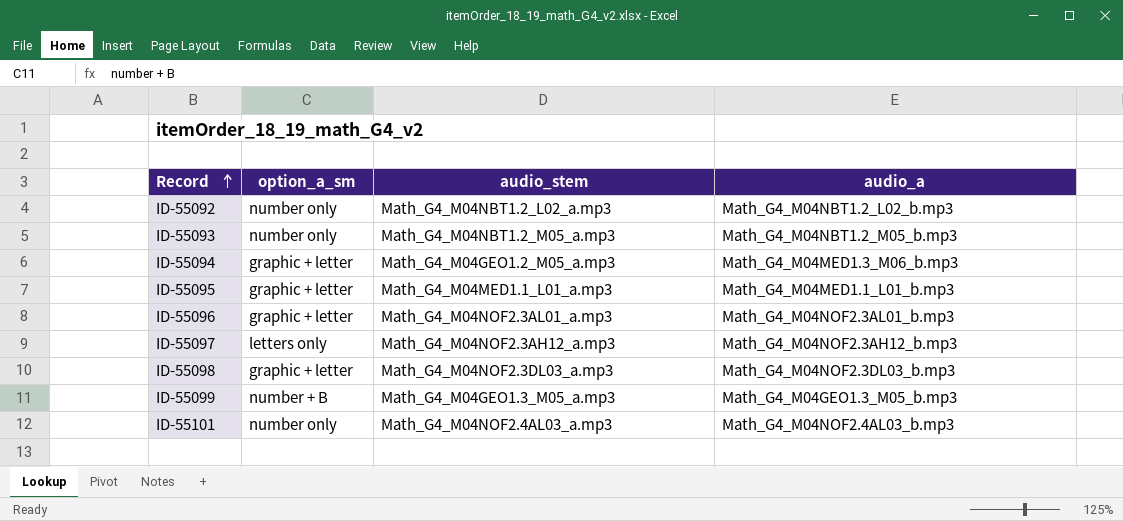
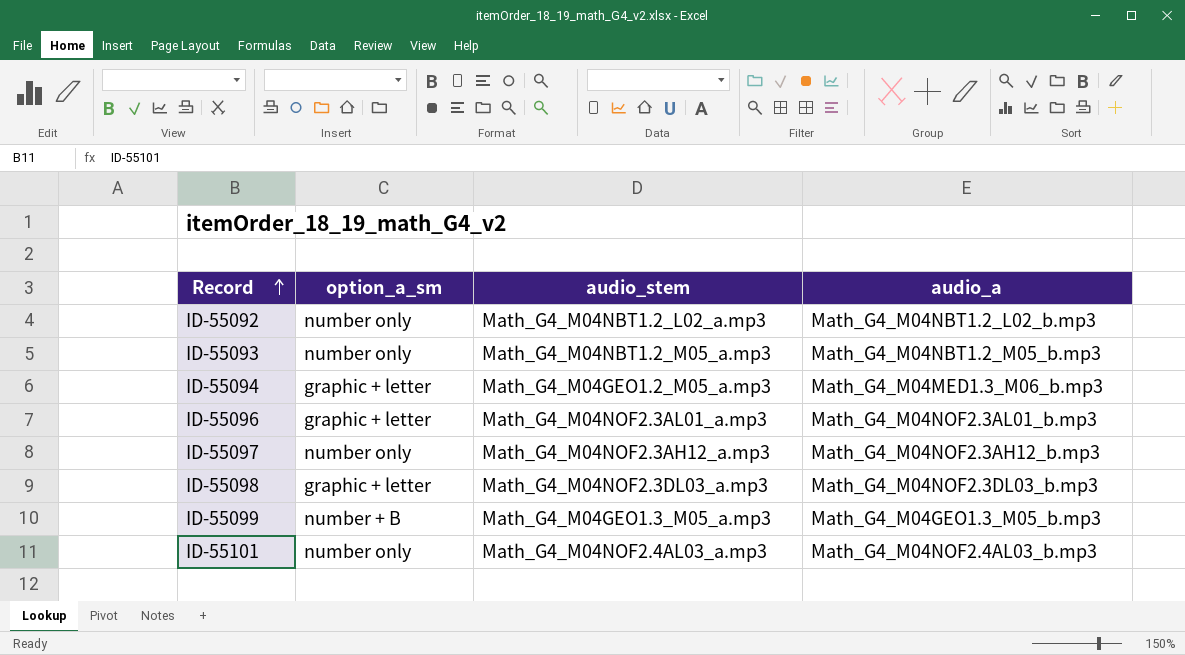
row ID-55095: graphic + letter | Math_G4_M04MED1.1_L01_a.mp3 | Math_G4_M04MED1.1_L01_b.mp3 -> none
ID-55097 | option_a_sm: letters only -> number only

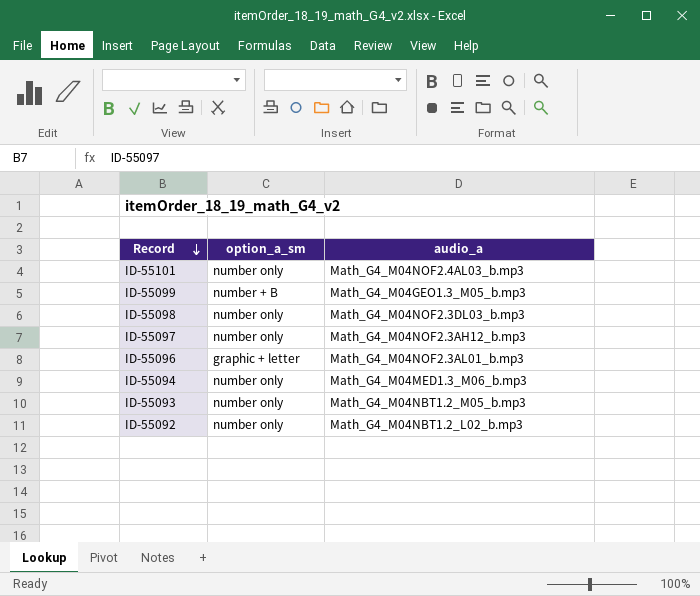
row order: Record ascending -> Record descending
column audio_stem | position: 3 -> none
ID-55098 | option_a_sm: graphic + letter -> number only
ID-55094 | option_a_sm: graphic + letter -> number only

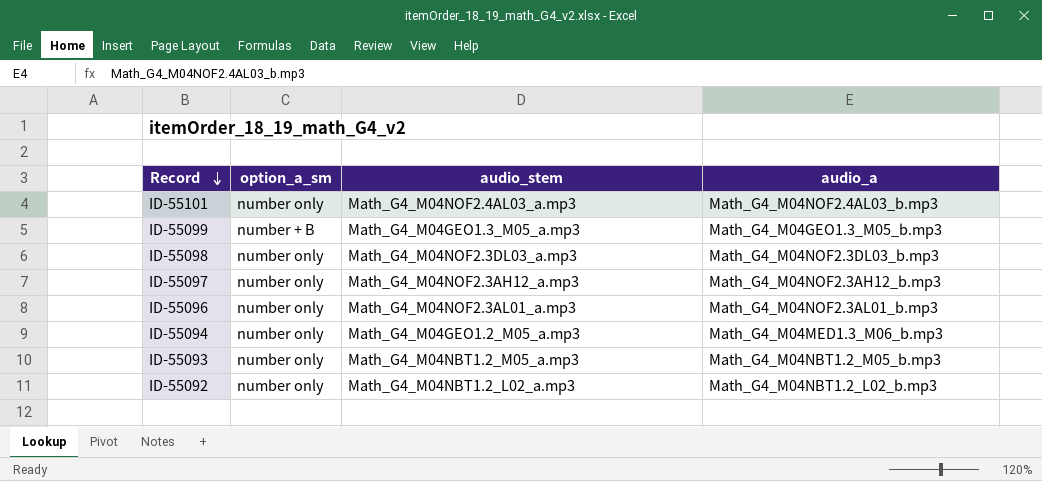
column audio_stem | position: none -> 3
ID-55096 | option_a_sm: graphic + letter -> number only

